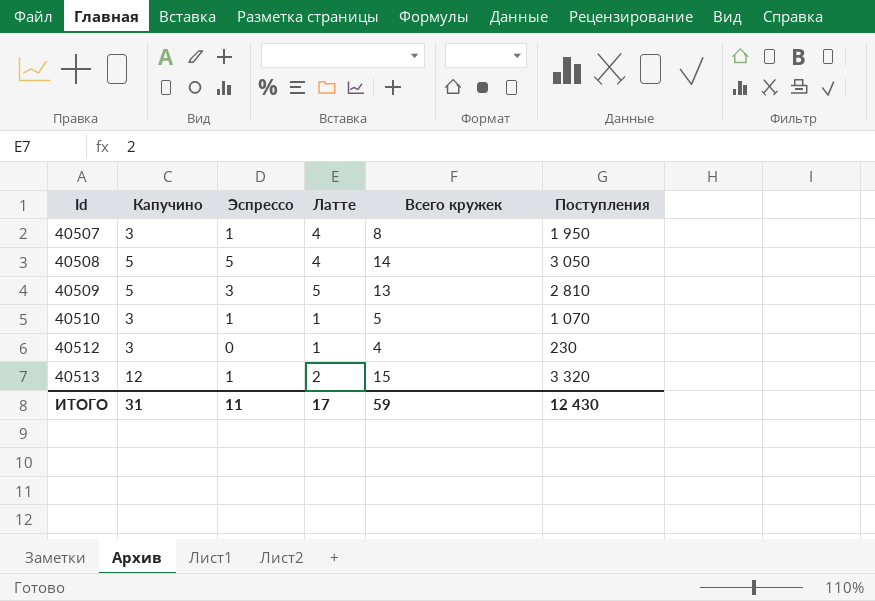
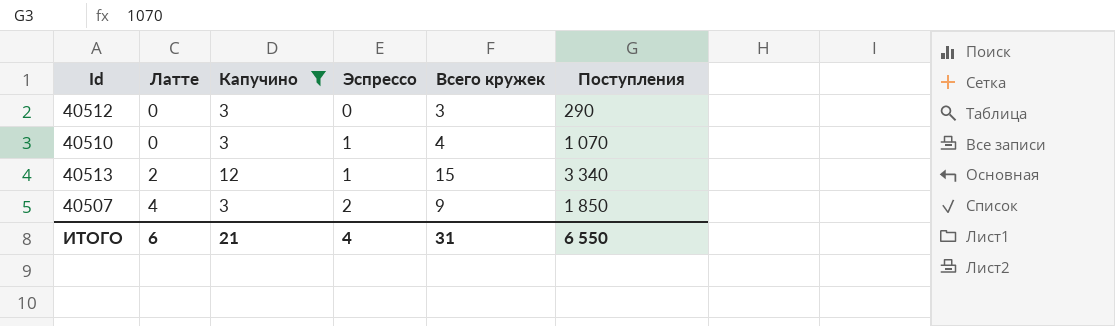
filter: none -> Капучино != 5
row order: Id ascending -> Латте ascending
column Латте | position: 4 -> 2
40512 | Латте: 1 -> 0
40512 | Всего кружек: 4 -> 3
40512 | Поступления: 230 -> 290
40510 | Латте: 1 -> 0
40510 | Всего кружек: 5 -> 4
40513 | Поступления: 3 320 -> 3 340
40507 | Эспрессо: 1 -> 2
40507 | Всего кружек: 8 -> 9
40507 | Поступления: 1 950 -> 1 850
ИТОГО | Латте: 17 -> 6
ИТОГО | Капучино: 31 -> 21
ИТОГО | Эспрессо: 11 -> 4
ИТОГО | Всего кружек: 59 -> 31
ИТОГО | Поступления: 12 430 -> 6 550

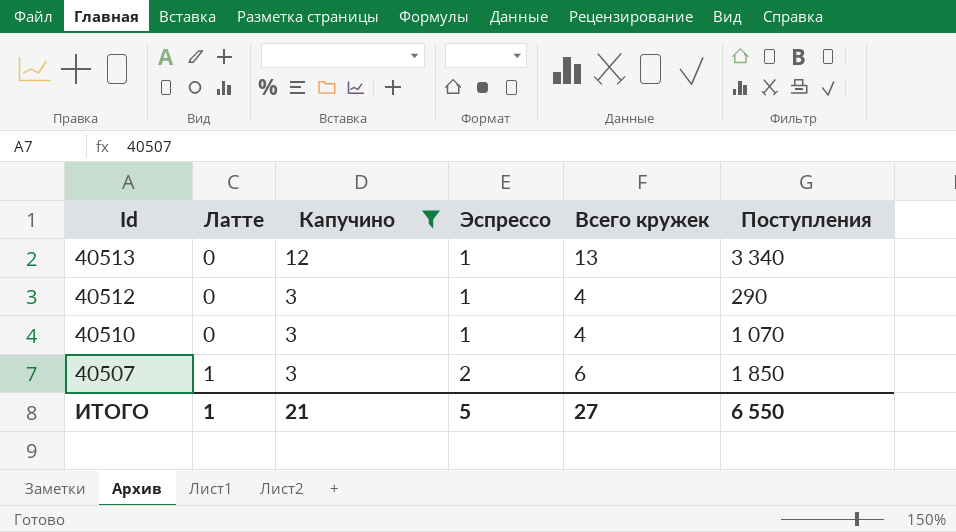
row order: Латте ascending -> Id descending
40513 | Латте: 2 -> 0
40513 | Всего кружек: 15 -> 13
40512 | Эспрессо: 0 -> 1
40512 | Всего кружек: 3 -> 4
40507 | Латте: 4 -> 1
40507 | Всего кружек: 9 -> 6
ИТОГО | Латте: 6 -> 1
ИТОГО | Эспрессо: 4 -> 5
ИТОГО | Всего кружек: 31 -> 27

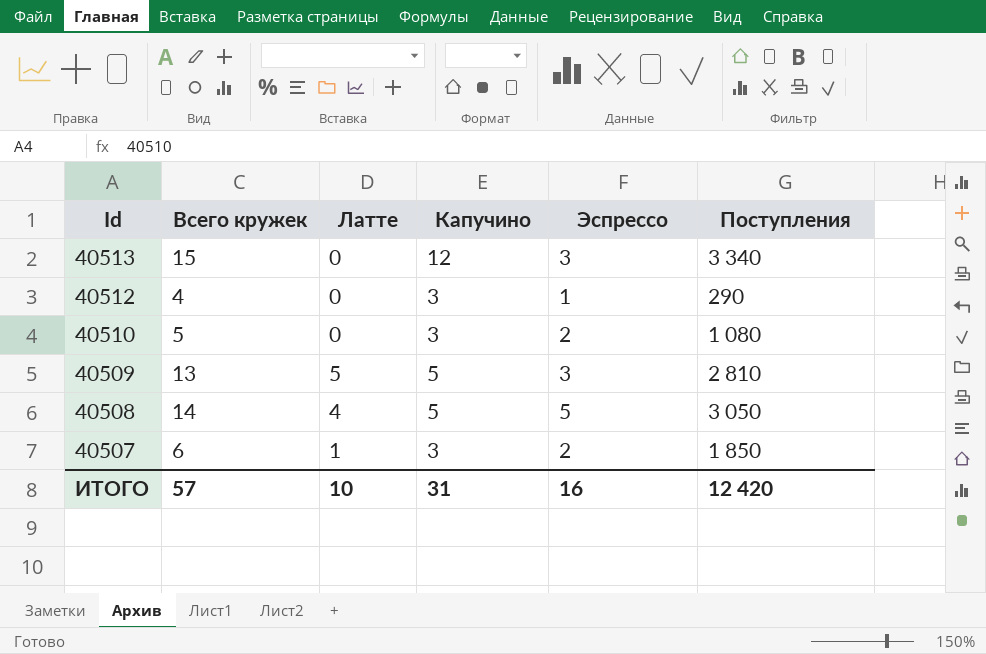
filter: Капучино != 5 -> none
column Всего кружек | position: 5 -> 2
40513 | Всего кружек: 13 -> 15
40513 | Эспрессо: 1 -> 3
40510 | Всего кружек: 4 -> 5
40510 | Эспрессо: 1 -> 2
40510 | Поступления: 1 070 -> 1 080
ИТОГО | Всего кружек: 27 -> 57
ИТОГО | Латте: 1 -> 10
ИТОГО | Капучино: 21 -> 31
ИТОГО | Эспрессо: 5 -> 16
ИТОГО | Поступления: 6 550 -> 12 420

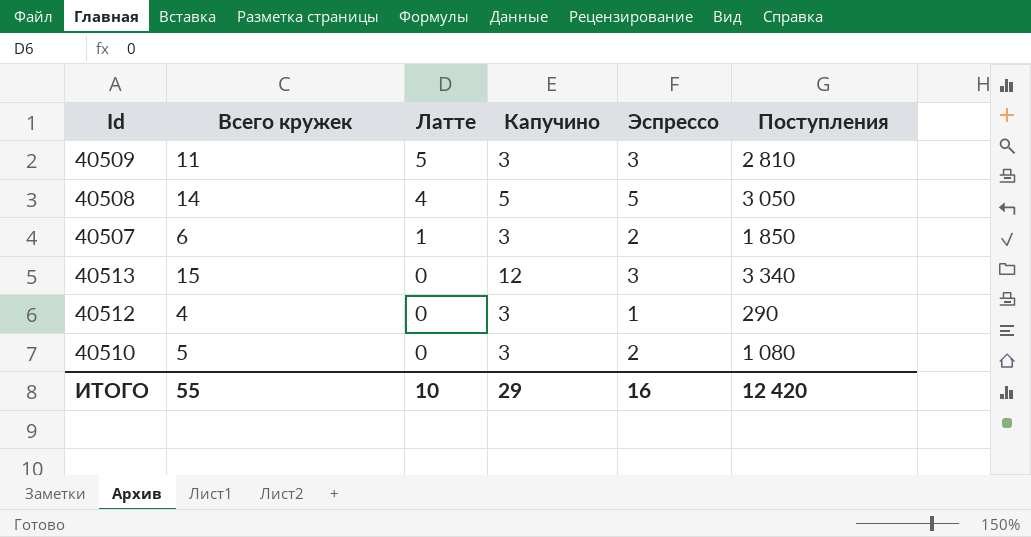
row order: Id descending -> Латте descending
40509 | Всего кружек: 13 -> 11
40509 | Капучино: 5 -> 3
ИТОГО | Всего кружек: 57 -> 55
ИТОГО | Капучино: 31 -> 29

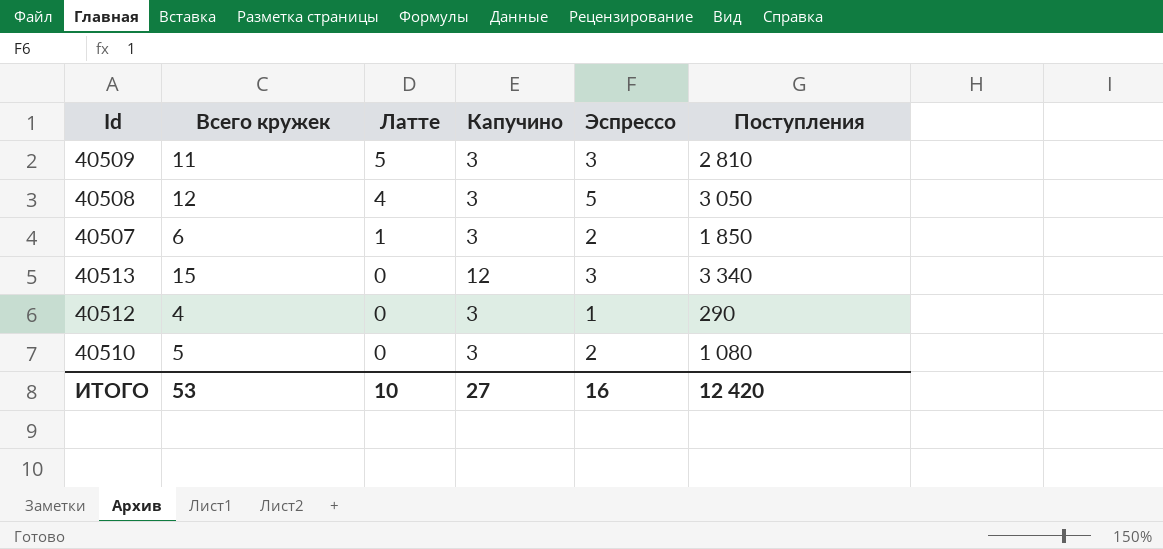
40508 | Всего кружек: 14 -> 12
40508 | Капучино: 5 -> 3
ИТОГО | Всего кружек: 55 -> 53
ИТОГО | Капучино: 29 -> 27

